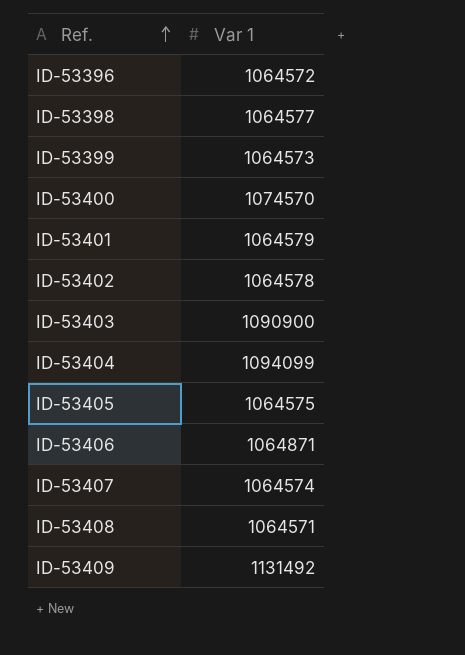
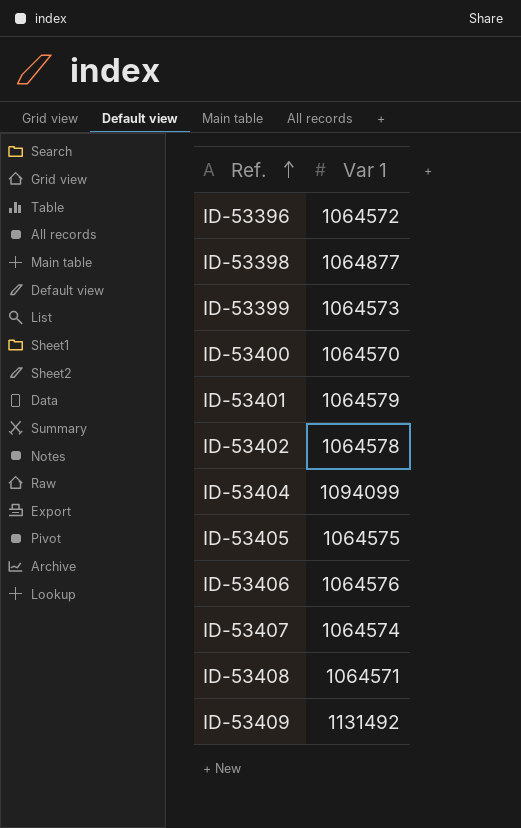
row ID-53403: 1090900 -> none
ID-53398 | Var 1: 1064577 -> 1064877
ID-53400 | Var 1: 1074570 -> 1064570
ID-53406 | Var 1: 1064871 -> 1064576

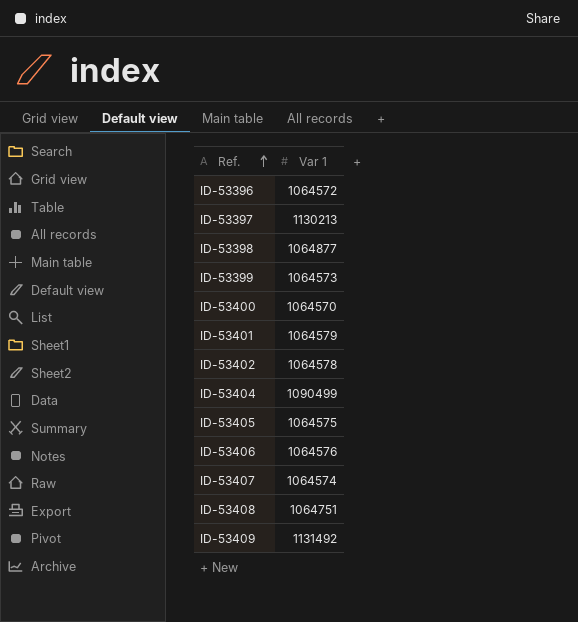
row ID-53397: none -> 1130213
ID-53404 | Var 1: 1094099 -> 1090499
ID-53408 | Var 1: 1064571 -> 1064751

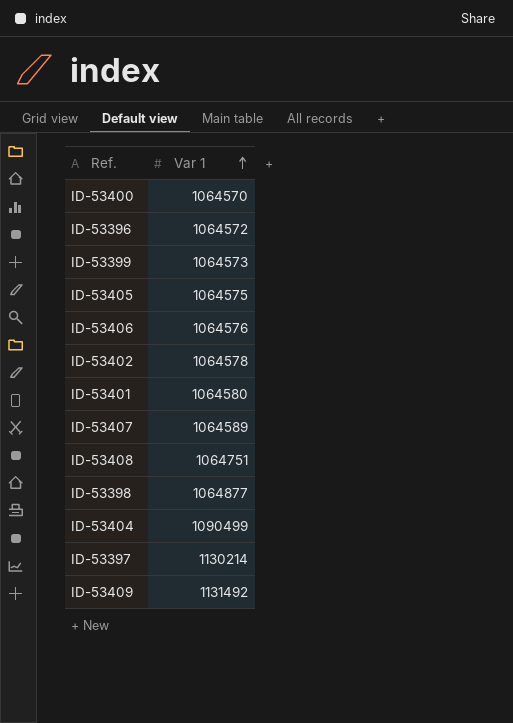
row order: Ref. ascending -> Var 1 ascending
ID-53401 | Var 1: 1064579 -> 1064580
ID-53407 | Var 1: 1064574 -> 1064589
ID-53397 | Var 1: 1130213 -> 1130214

